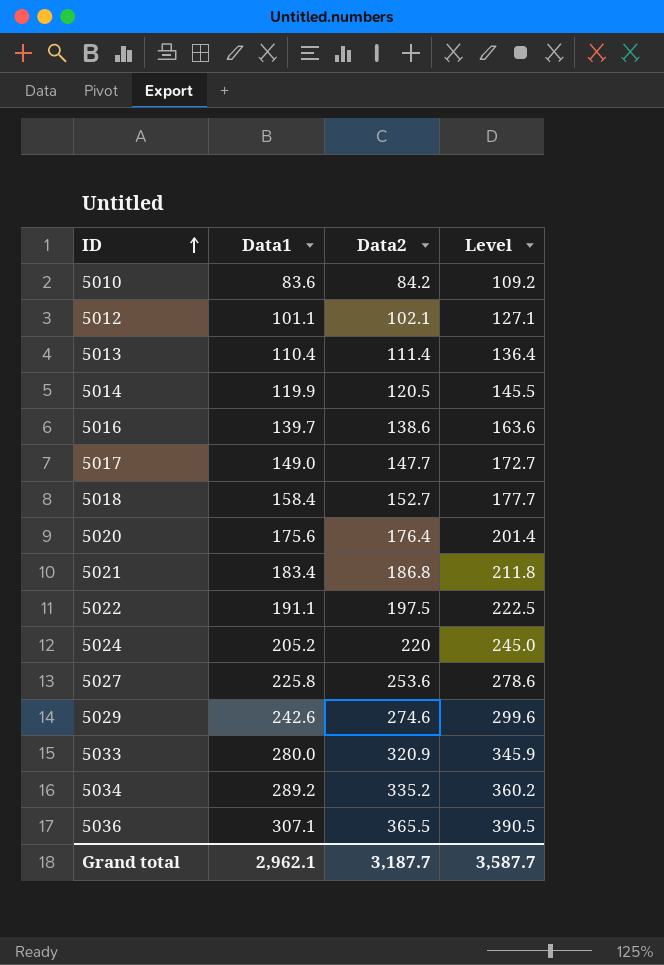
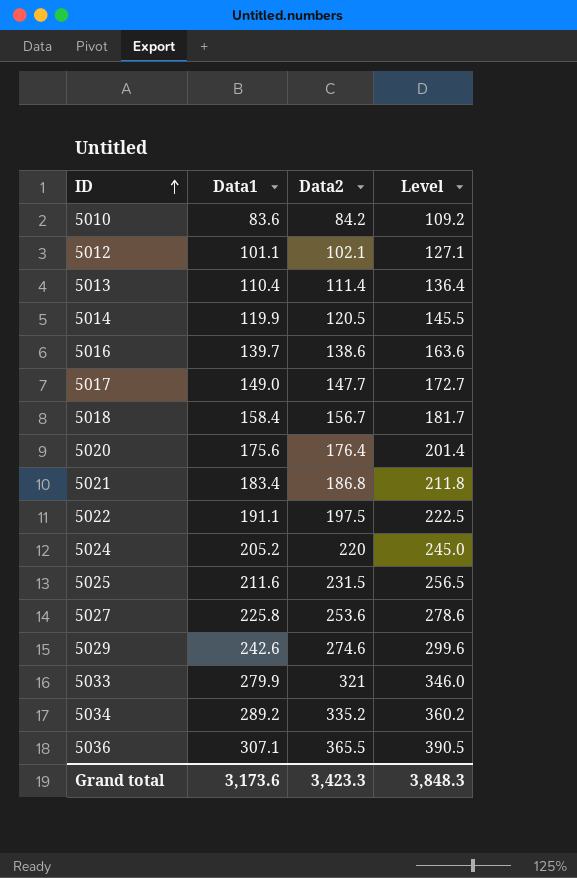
5018 | Data2: 152.7 -> 156.7
5018 | Level: 177.7 -> 181.7
row 5025: none -> 211.6 | 231.5 | 256.5
5033 | Data1: 280.0 -> 279.9
5033 | Data2: 320.9 -> 321
5033 | Level: 345.9 -> 346.0
Grand total | Data1: 2,962.1 -> 3,173.6
Grand total | Data2: 3,187.7 -> 3,423.3
Grand total | Level: 3,587.7 -> 3,848.3

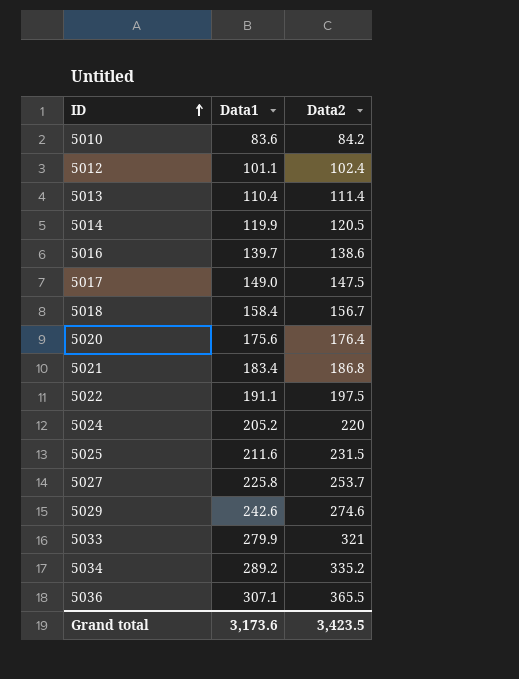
column Level | formula: [Data2] + 25 -> none
5012 | Data2: 102.1 -> 102.4
5017 | Data2: 147.7 -> 147.5
5027 | Data2: 253.6 -> 253.7
Grand total | Data2: 3,423.3 -> 3,423.5

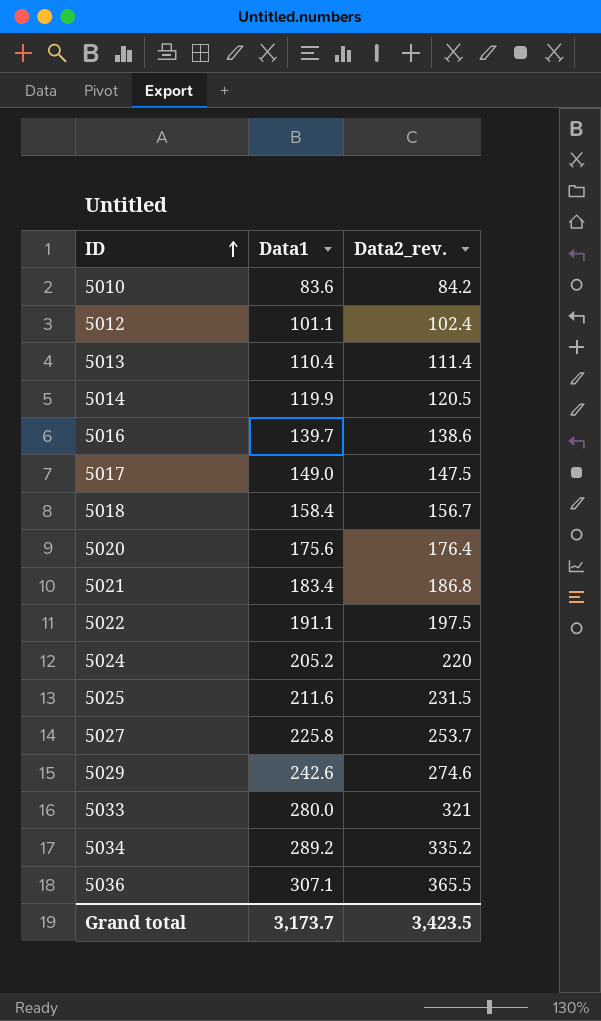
column name: Data2 -> Data2_rev.
5033 | Data1: 279.9 -> 280.0
Grand total | Data1: 3,173.6 -> 3,173.7

